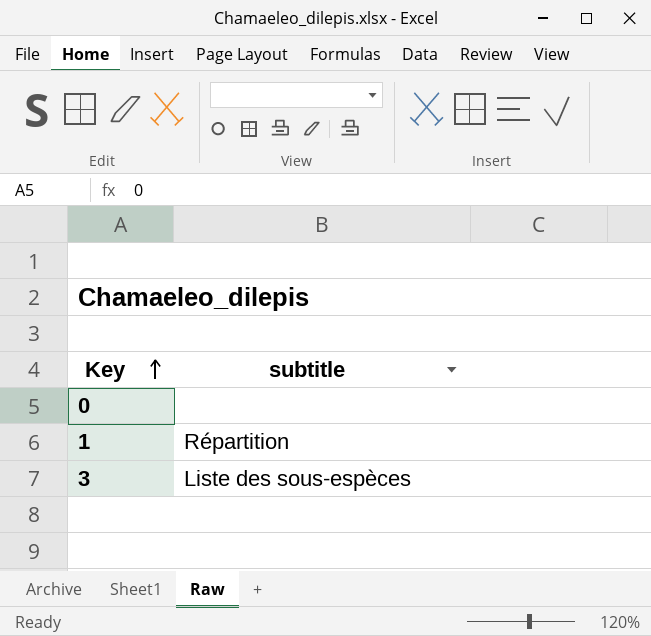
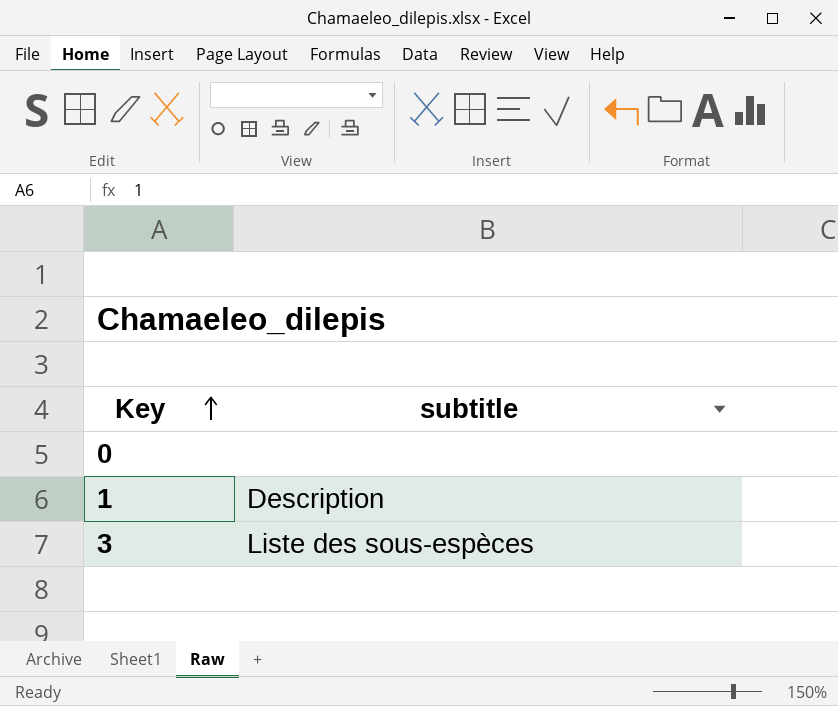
1 | subtitle: Répartition -> Description

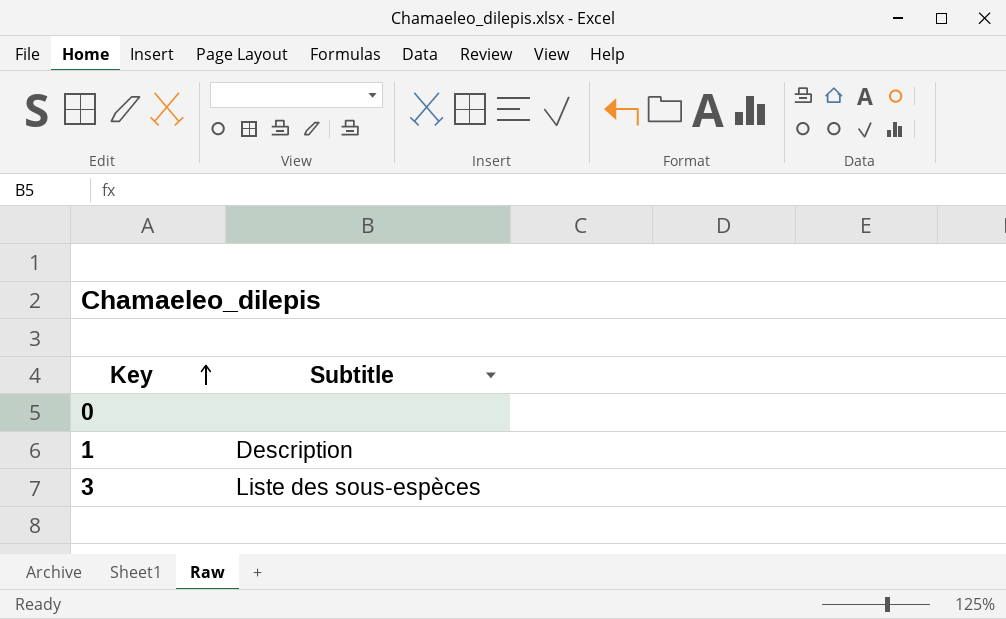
column name: subtitle -> Subtitle

